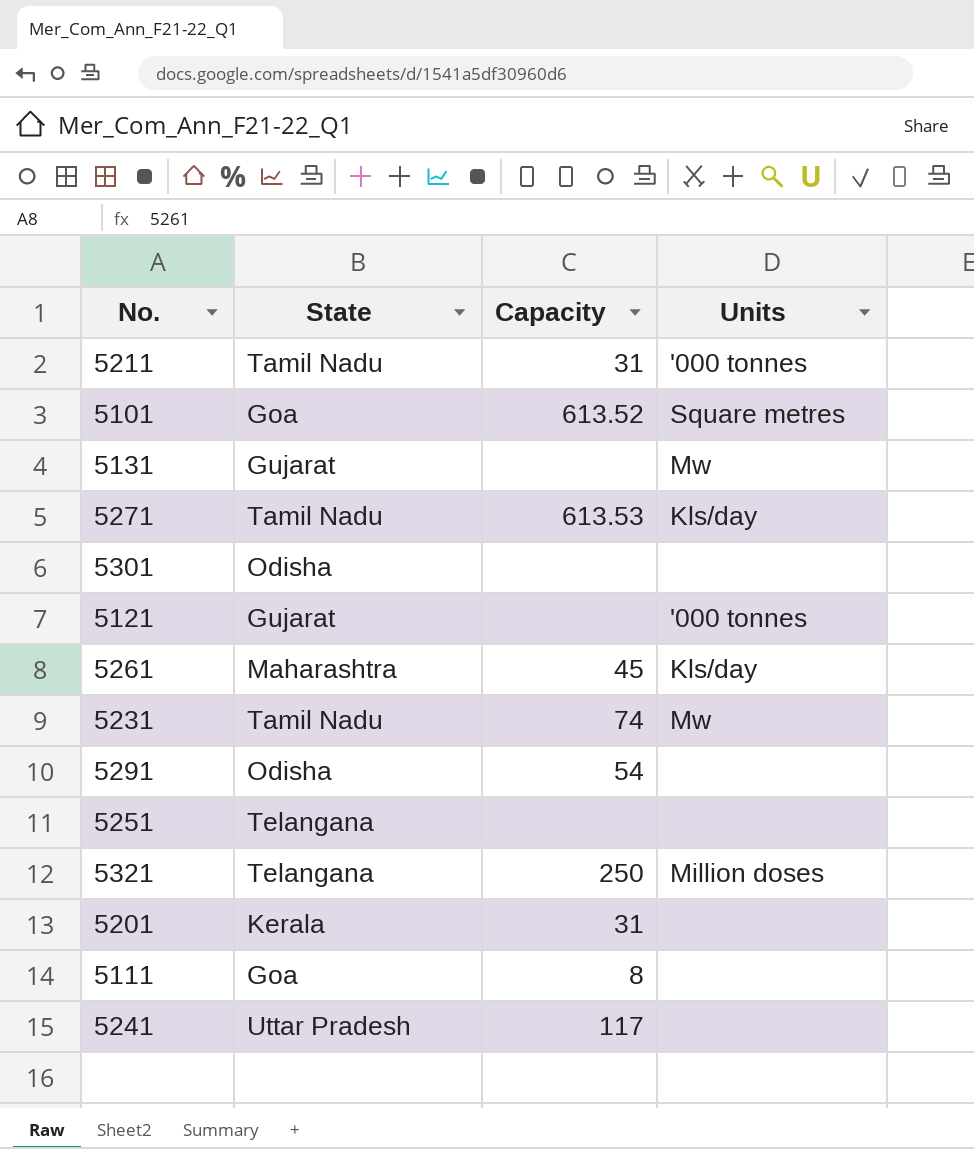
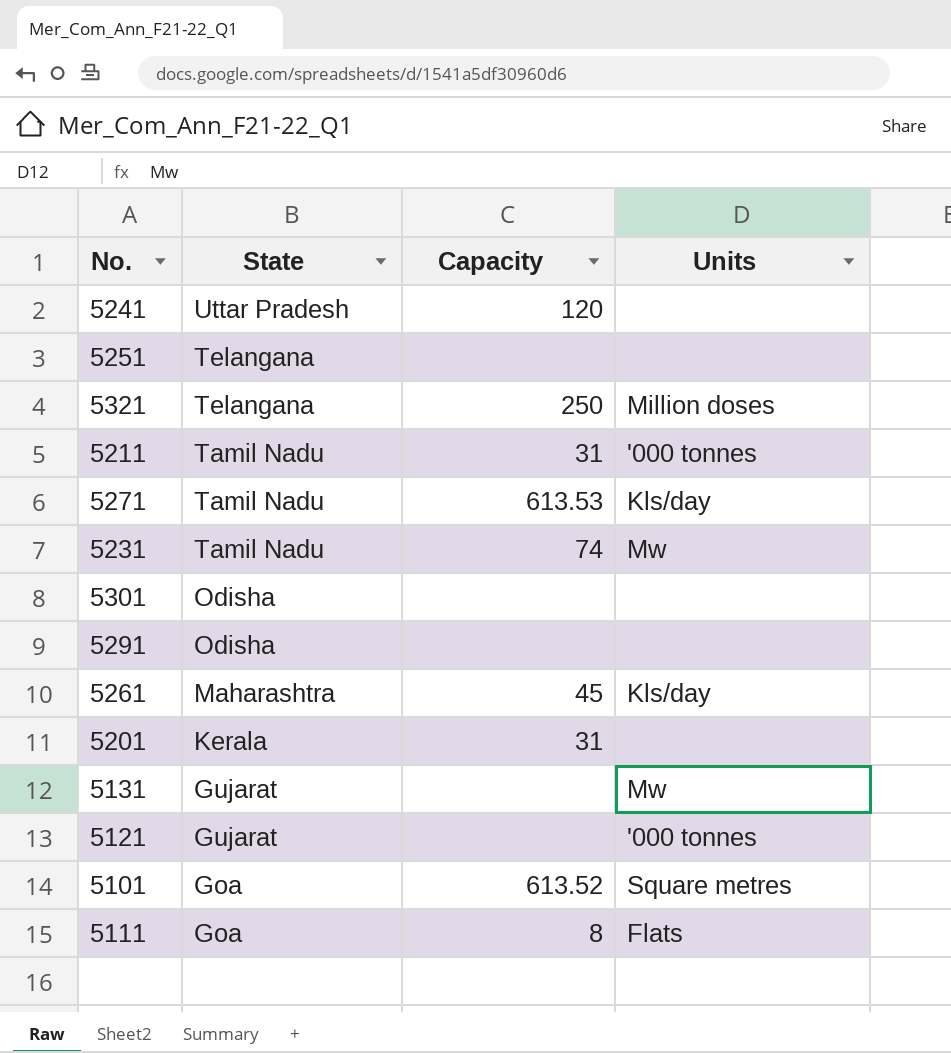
row order: none -> State descending
5241 | Capacity: 117 -> 120
5291 | Capacity: 54 -> none
5111 | Units: none -> Flats

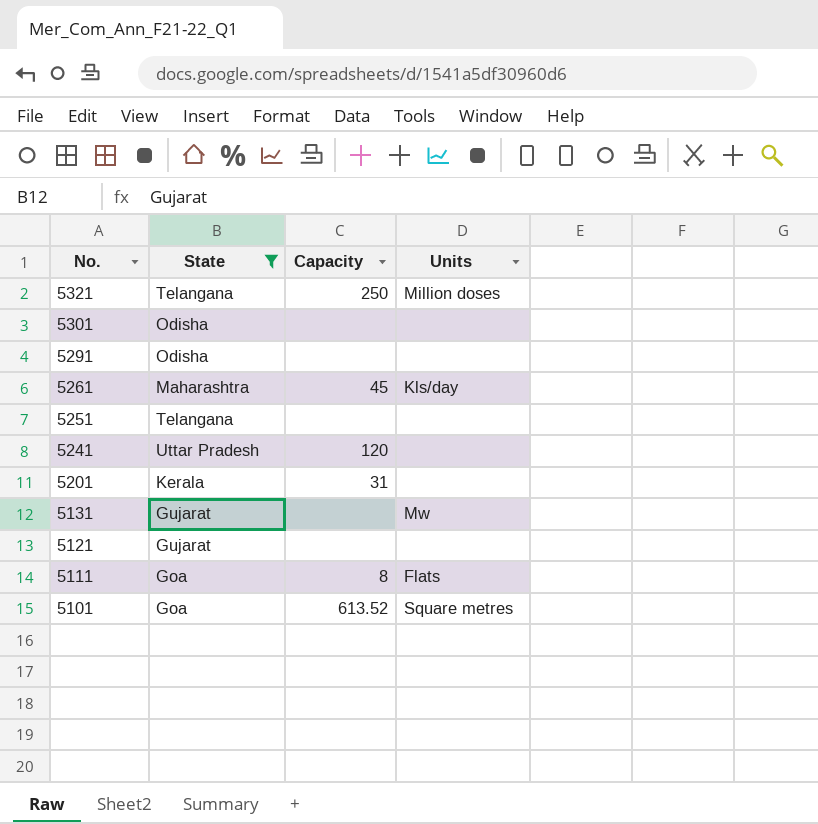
filter: none -> State != Tamil Nadu
row order: State descending -> No. descending
5121 | Units: '000 tonnes -> none

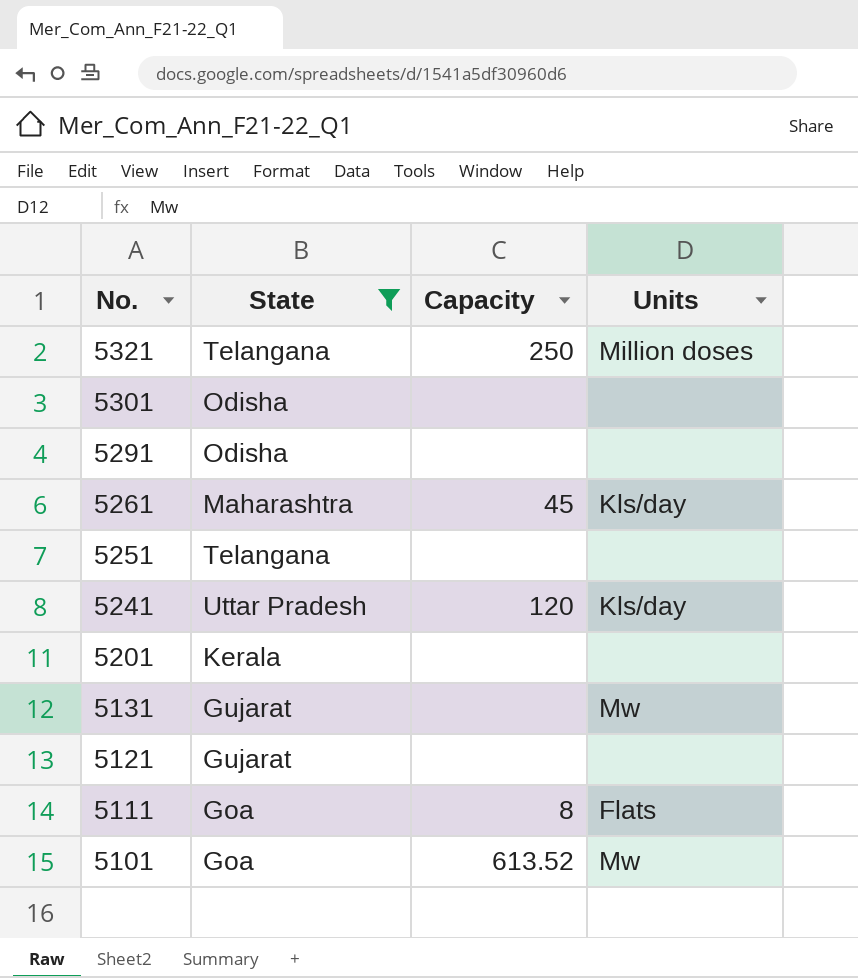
5241 | Units: none -> Kls/day
5201 | Capacity: 31 -> none
5101 | Units: Square metres -> Mw

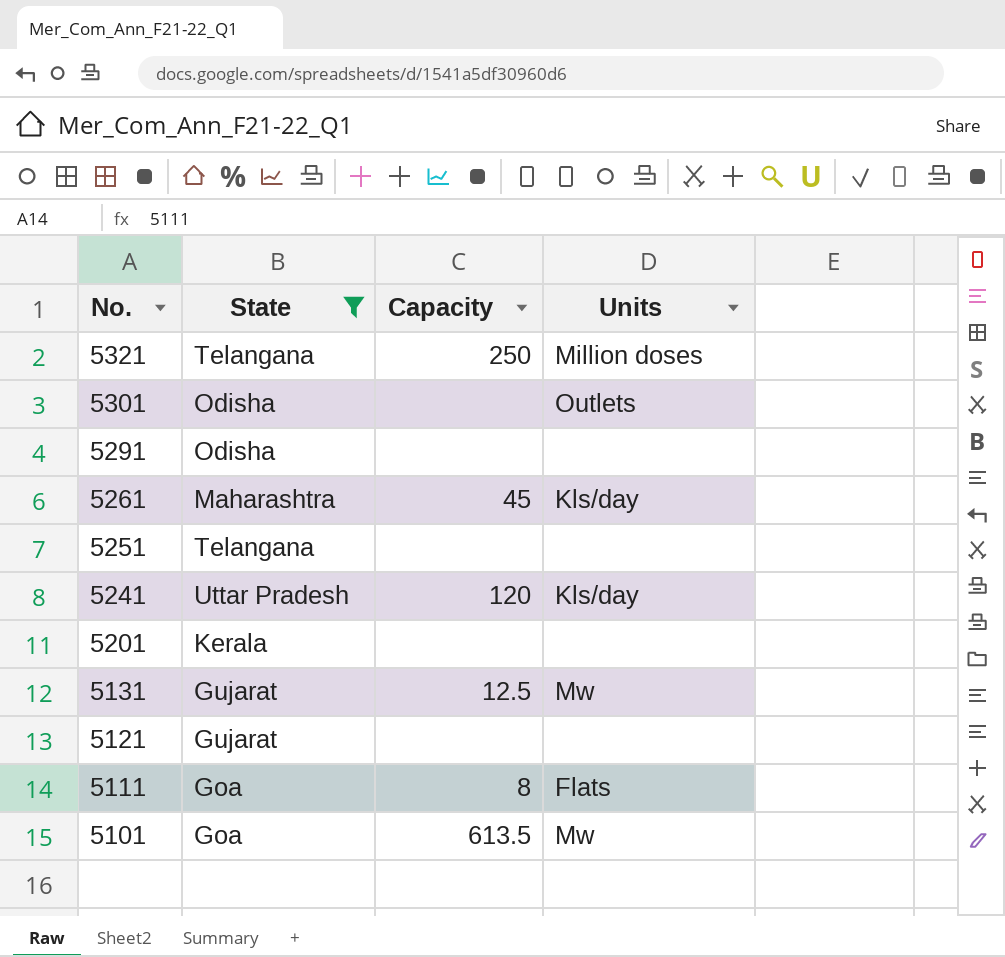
5301 | Units: none -> Outlets
5131 | Capacity: none -> 12.5
5101 | Capacity: 613.52 -> 613.5

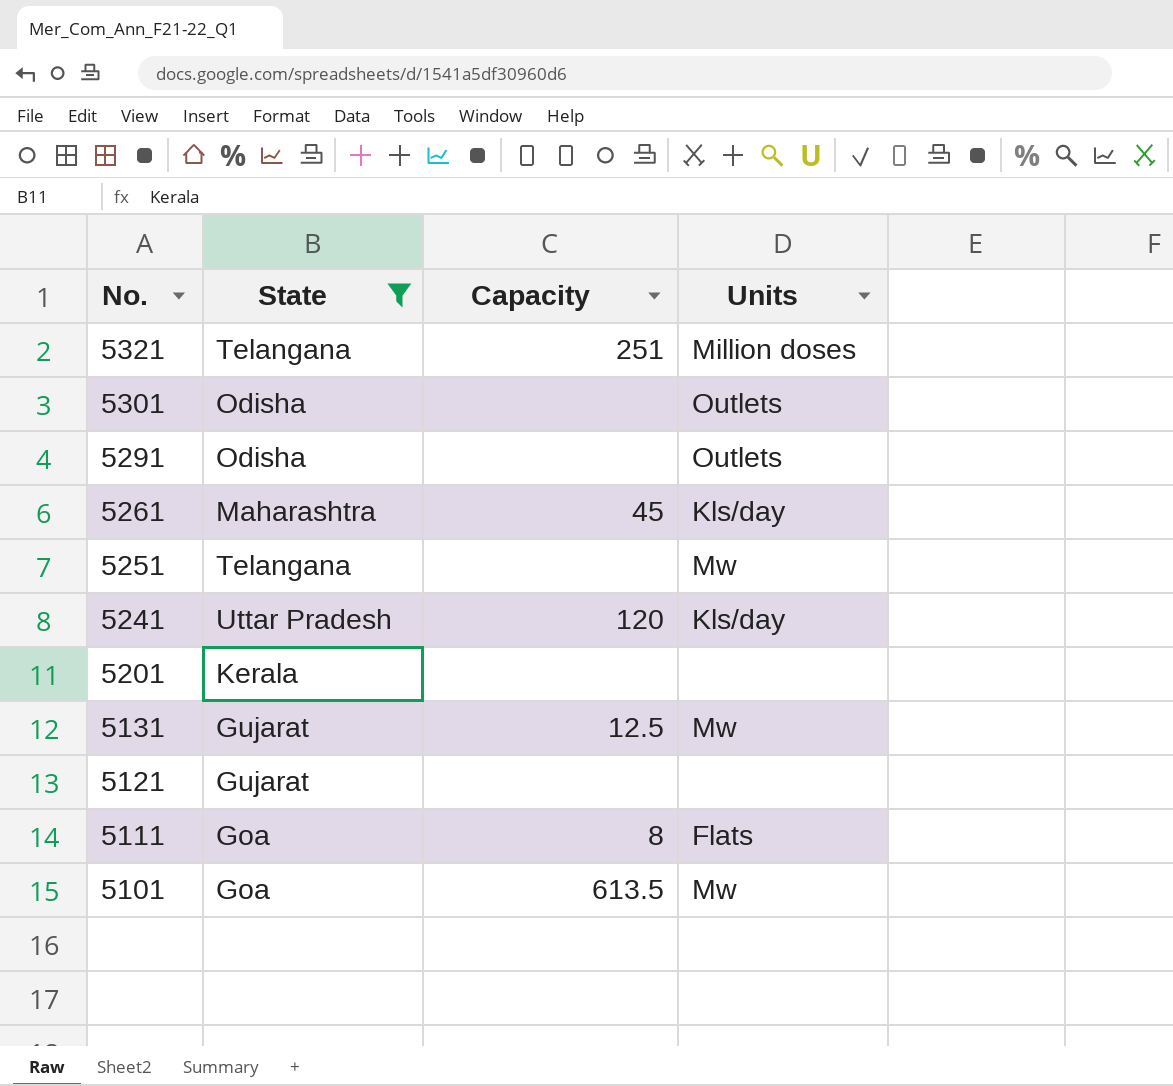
5321 | Capacity: 250 -> 251
5291 | Units: none -> Outlets
5251 | Units: none -> Mw

